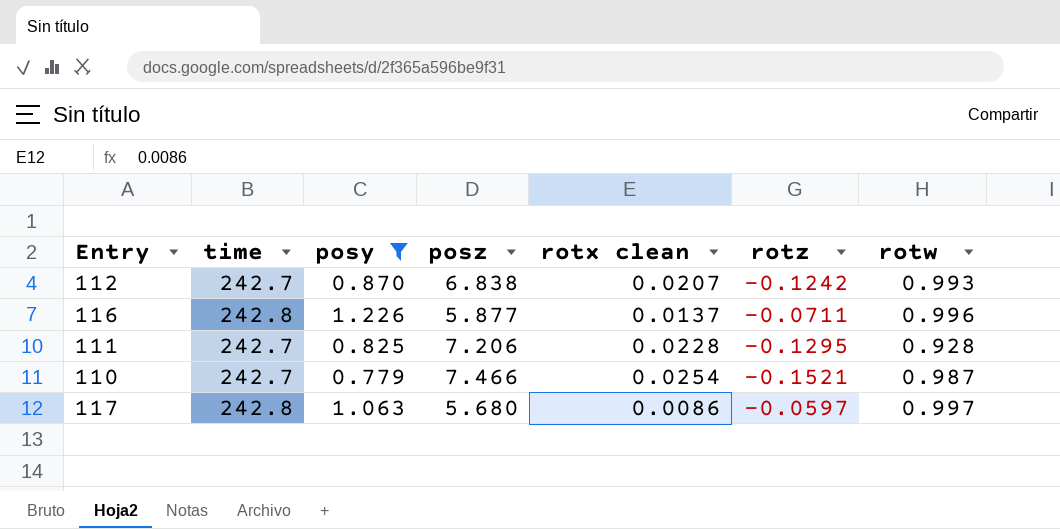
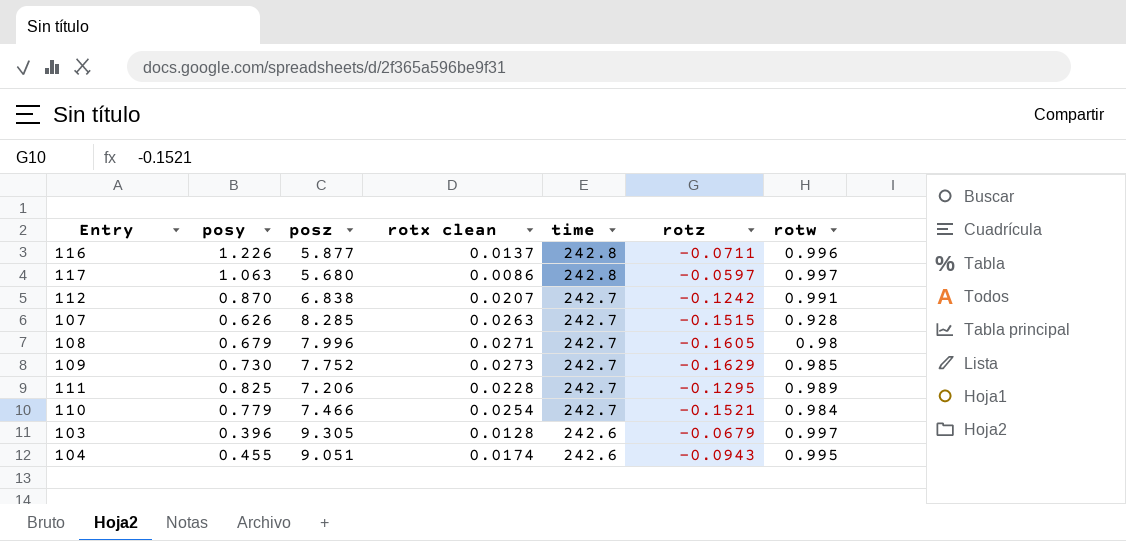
filter: posy >= 0.779 -> none
row order: none -> time descending
column time | position: 2 -> 5
112 | rotw: 0.993 -> 0.991
111 | rotw: 0.928 -> 0.989
110 | rotw: 0.987 -> 0.984

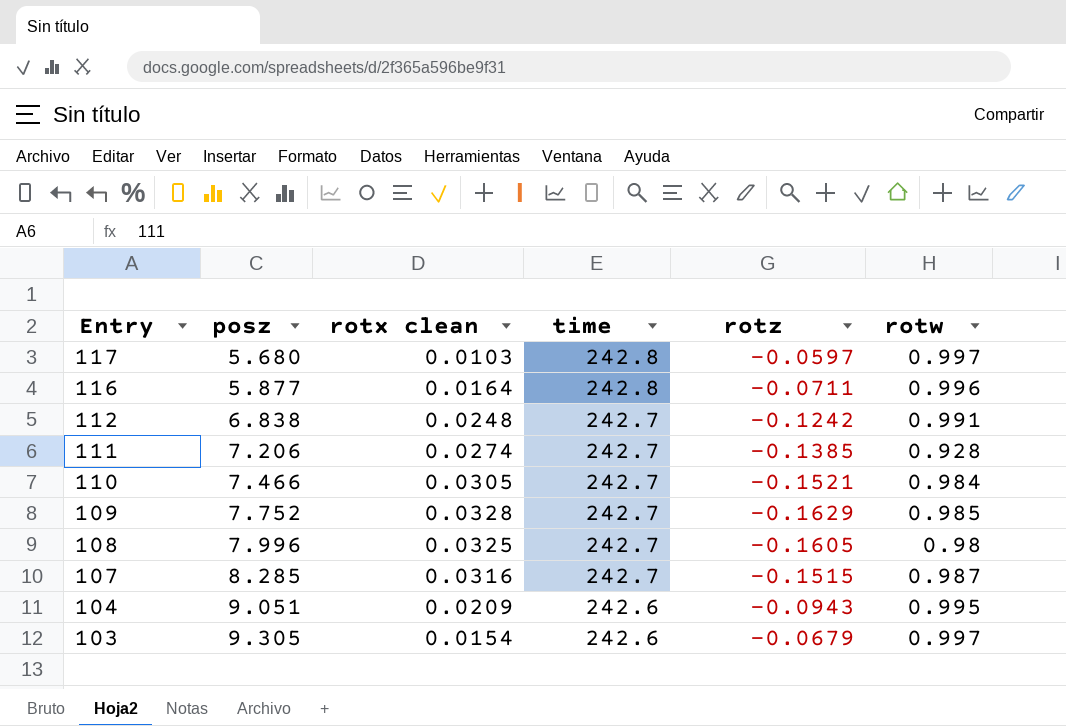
row order: time descending -> Entry descending
column posy | position: 2 -> none
117 | rotx clean: 0.0086 -> 0.0103
116 | rotx clean: 0.0137 -> 0.0164
112 | rotx clean: 0.0207 -> 0.0248
111 | rotx clean: 0.0228 -> 0.0274
111 | rotz: -0.1295 -> -0.1385
111 | rotw: 0.989 -> 0.928
110 | rotx clean: 0.0254 -> 0.0305
109 | rotx clean: 0.0273 -> 0.0328
108 | rotx clean: 0.0271 -> 0.0325
107 | rotx clean: 0.0263 -> 0.0316
107 | rotw: 0.928 -> 0.987
104 | rotx clean: 0.0174 -> 0.0209
103 | rotx clean: 0.0128 -> 0.0154

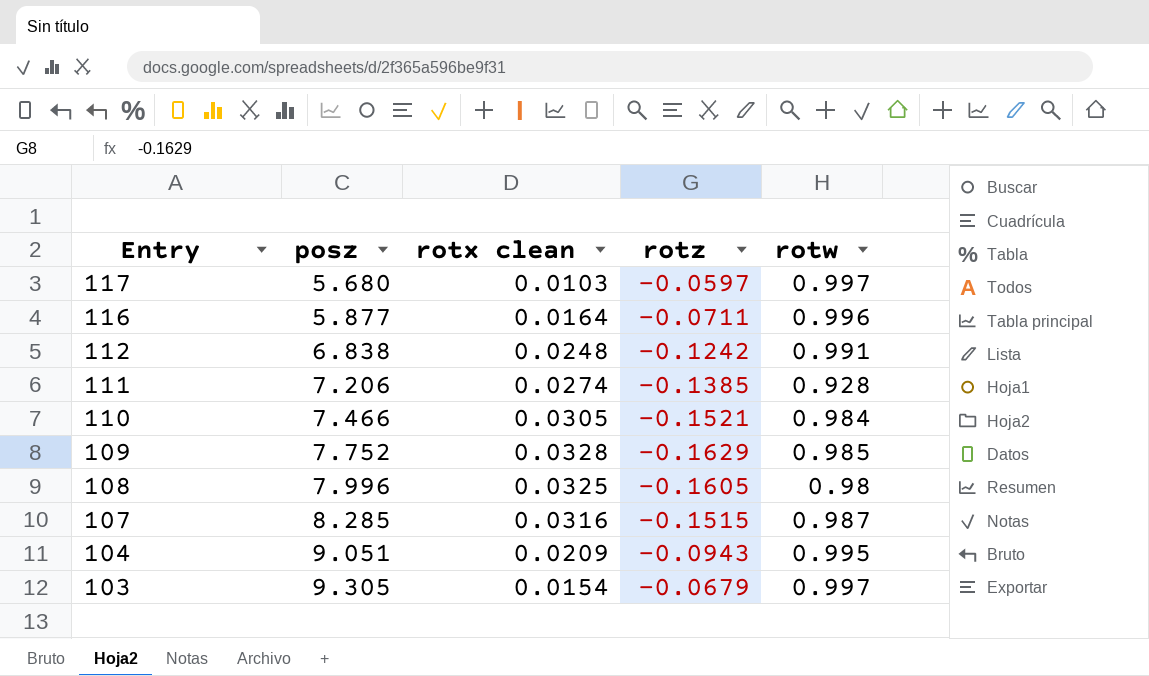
column time | position: 4 -> none

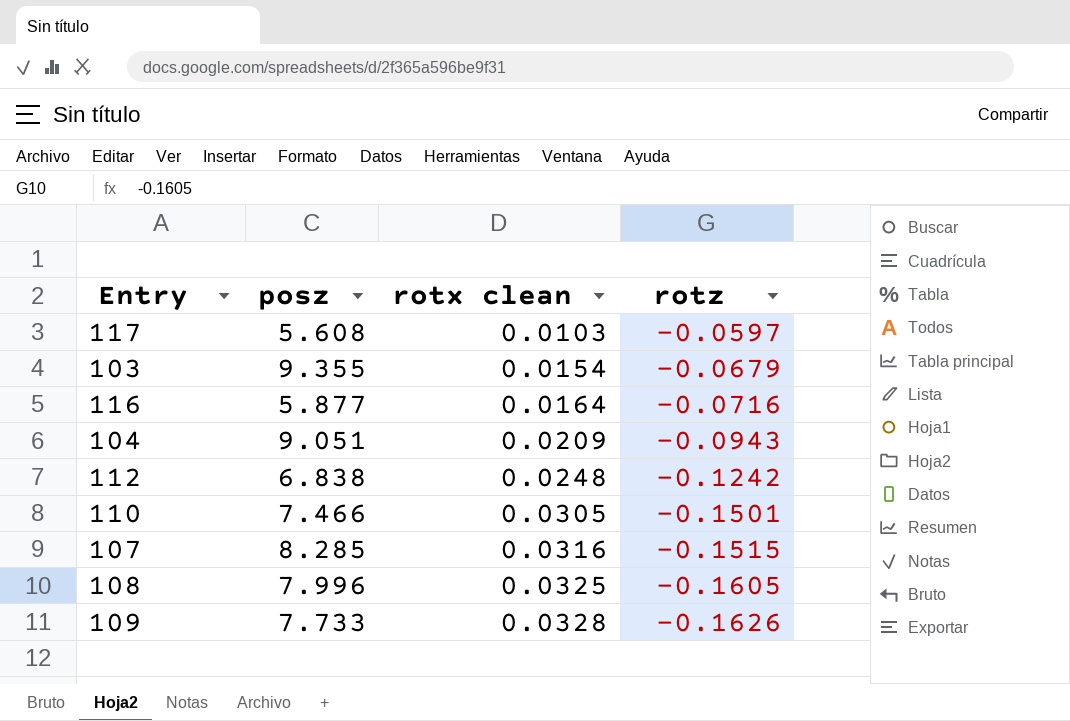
row order: Entry descending -> rotx clean ascending
column rotw | position: 5 -> none
row 111: 7.206 | 0.0274 | -0.1385 | 0.928 -> none
117 | posz: 5.680 -> 5.608
103 | posz: 9.305 -> 9.355
116 | rotz: -0.0711 -> -0.0716
110 | rotz: -0.1521 -> -0.1501
109 | posz: 7.752 -> 7.733
109 | rotz: -0.1629 -> -0.1626

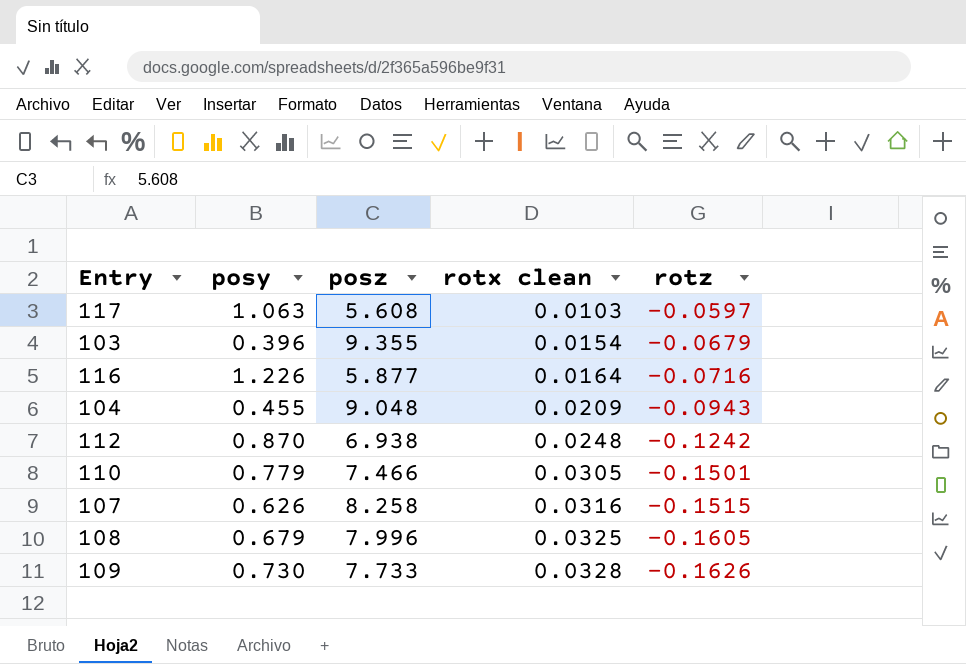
column posy | position: none -> 2
104 | posz: 9.051 -> 9.048
112 | posz: 6.838 -> 6.938
107 | posz: 8.285 -> 8.258

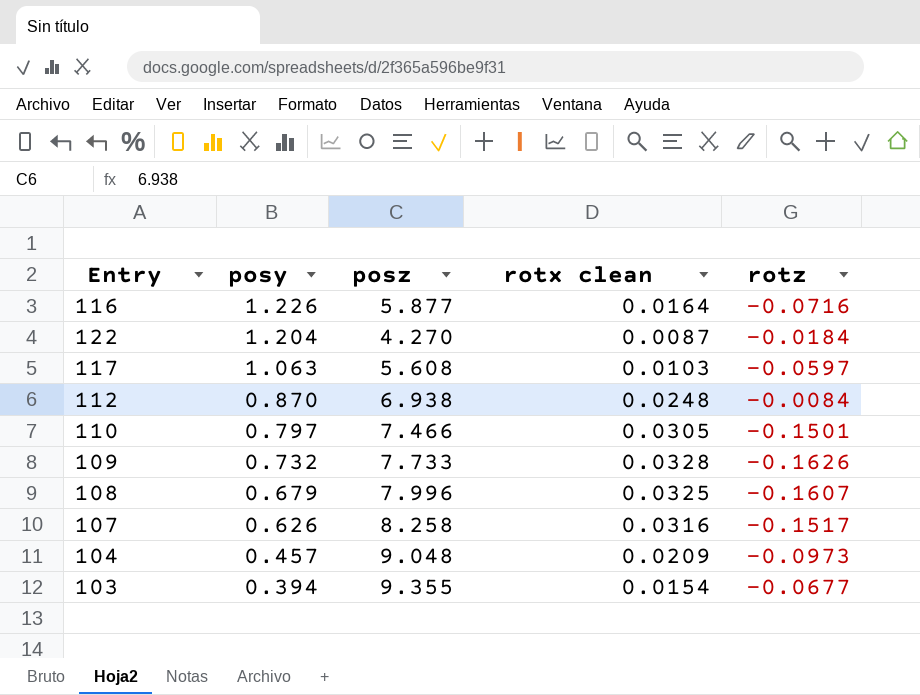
row order: rotx clean ascending -> posy descending
row 122: none -> 1.204 | 4.270 | 0.0087 | -0.0184
112 | rotz: -0.1242 -> -0.0084
110 | posy: 0.779 -> 0.797
109 | posy: 0.730 -> 0.732
108 | rotz: -0.1605 -> -0.1607
107 | rotz: -0.1515 -> -0.1517
104 | posy: 0.455 -> 0.457
104 | rotz: -0.0943 -> -0.0973
103 | posy: 0.396 -> 0.394
103 | rotz: -0.0679 -> -0.0677

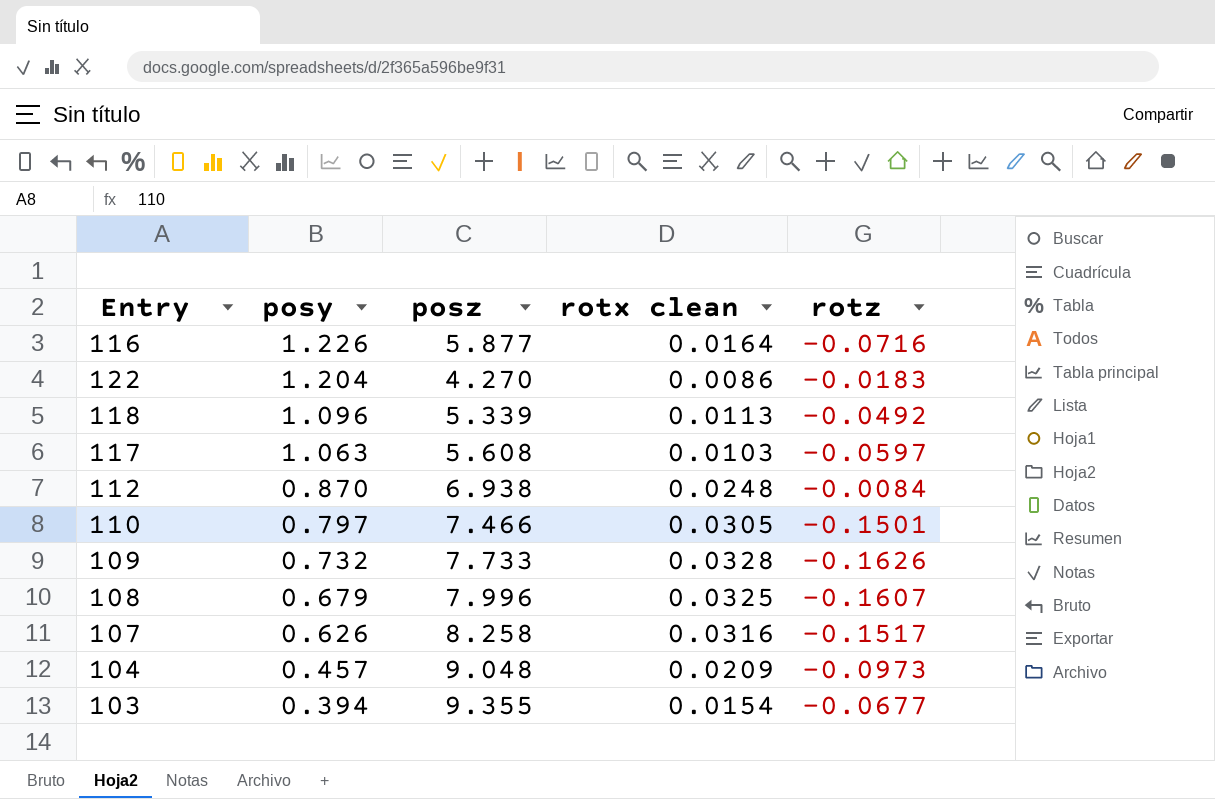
122 | rotx clean: 0.0087 -> 0.0086
122 | rotz: -0.0184 -> -0.0183
row 118: none -> 1.096 | 5.339 | 0.0113 | -0.0492

